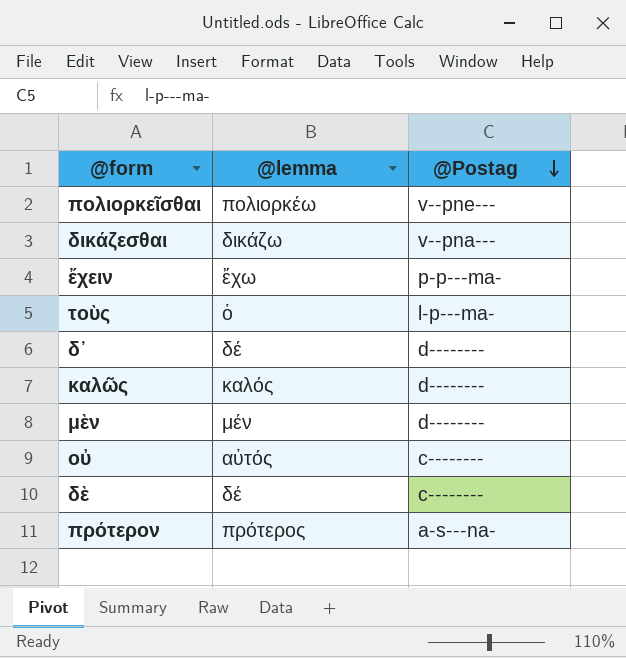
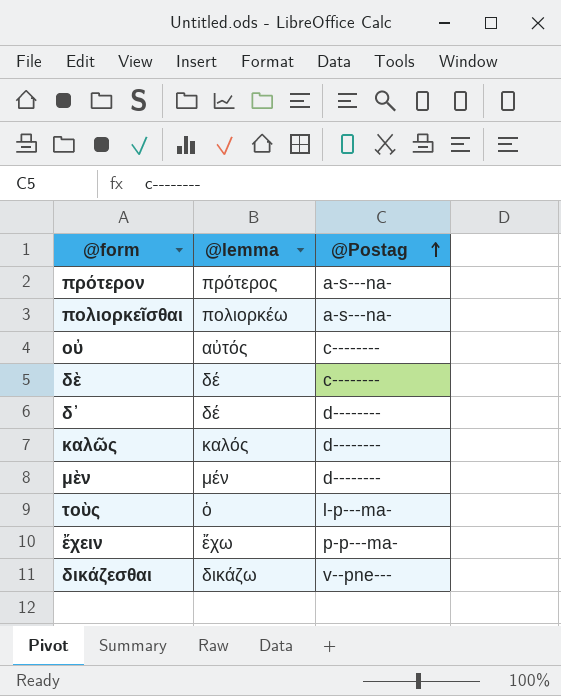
row order: @Postag descending -> @Postag ascending
πολιορκεῖσθαι | @Postag: v--pne--- -> a-s---na-
δικάζεσθαι | @Postag: v--pna--- -> v--pne---

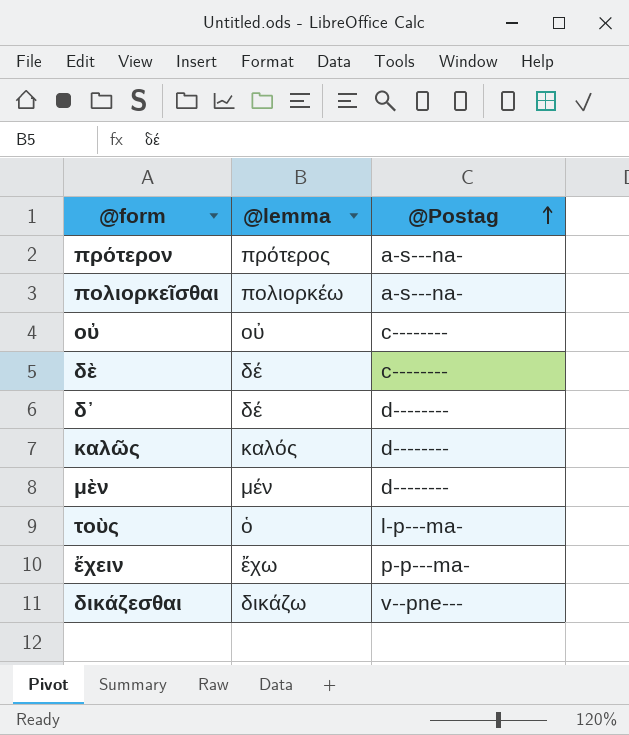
οὐ | @lemma: αὐτός -> οὐ

